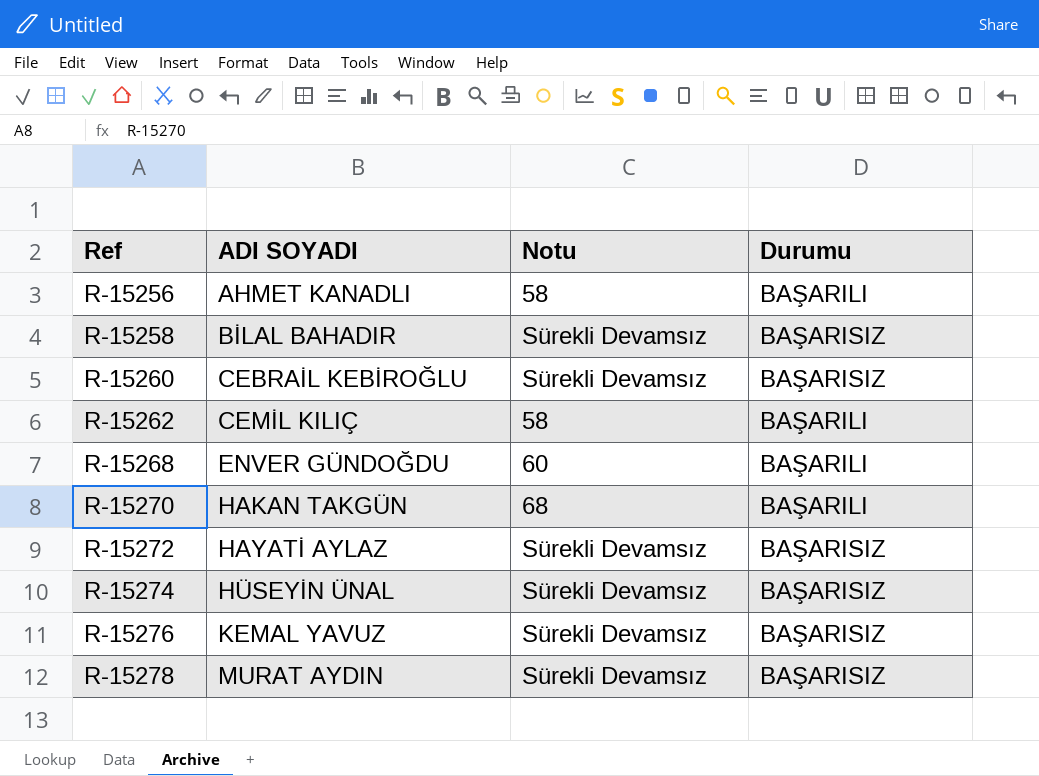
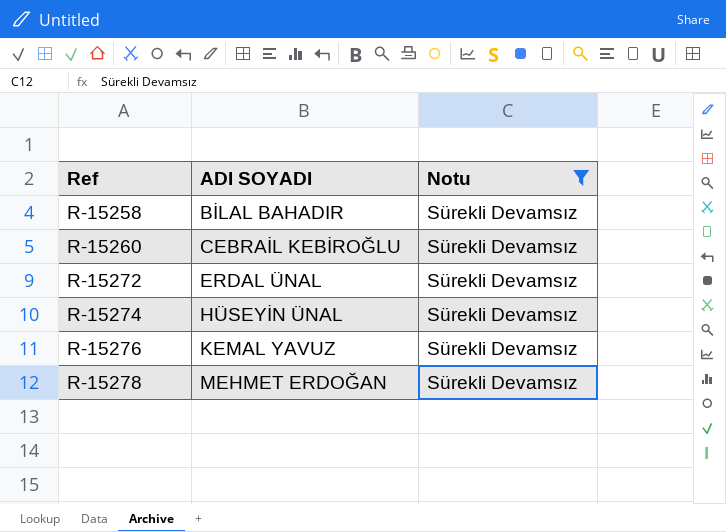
filter: none -> Notu = Sürekli Devamsız
column Durumu | position: 4 -> none
R-15272 | ADI SOYADI: HAYATİ AYLAZ -> ERDAL ÜNAL
R-15278 | ADI SOYADI: MURAT AYDIN -> MEHMET ERDOĞAN

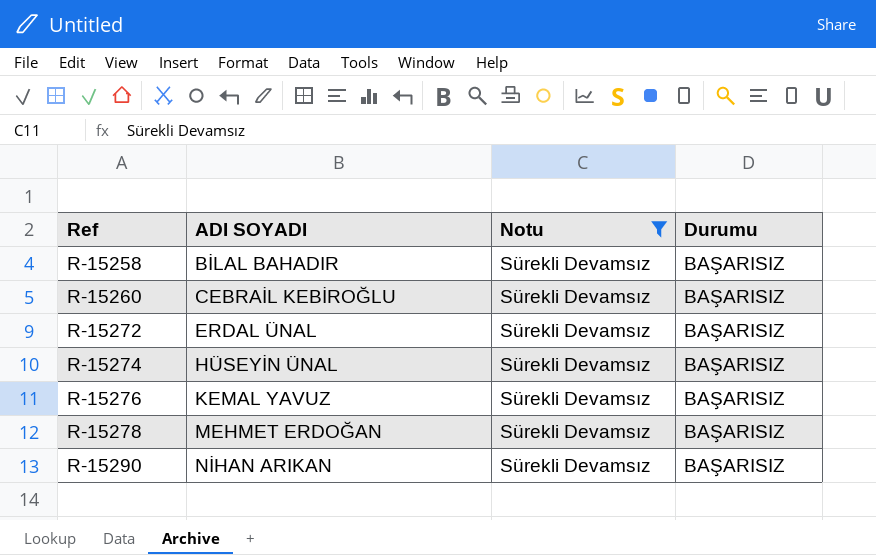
column Durumu | position: none -> 4
row R-15290: none -> NİHAN ARIKAN | Sürekli Devamsız | BAŞARISIZ

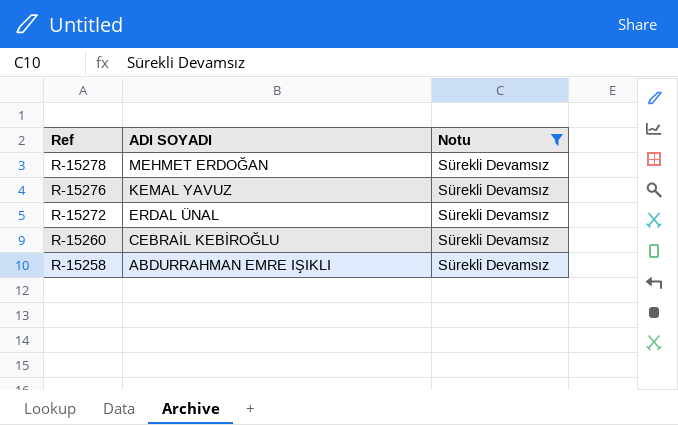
row order: Ref ascending -> Ref descending
column Durumu | position: 4 -> none
row R-15274: HÜSEYİN ÜNAL | Sürekli Devamsız | BAŞARISIZ -> none
row R-15290: NİHAN ARIKAN | Sürekli Devamsız | BAŞARISIZ -> none
R-15258 | ADI SOYADI: BİLAL BAHADIR -> ABDURRAHMAN EMRE IŞIKLI

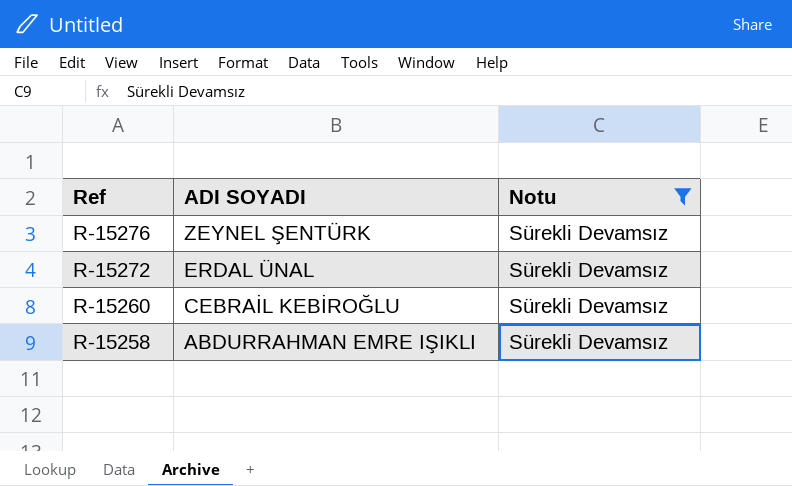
row R-15278: MEHMET ERDOĞAN | Sürekli Devamsız -> none
R-15276 | ADI SOYADI: KEMAL YAVUZ -> ZEYNEL ŞENTÜRK

